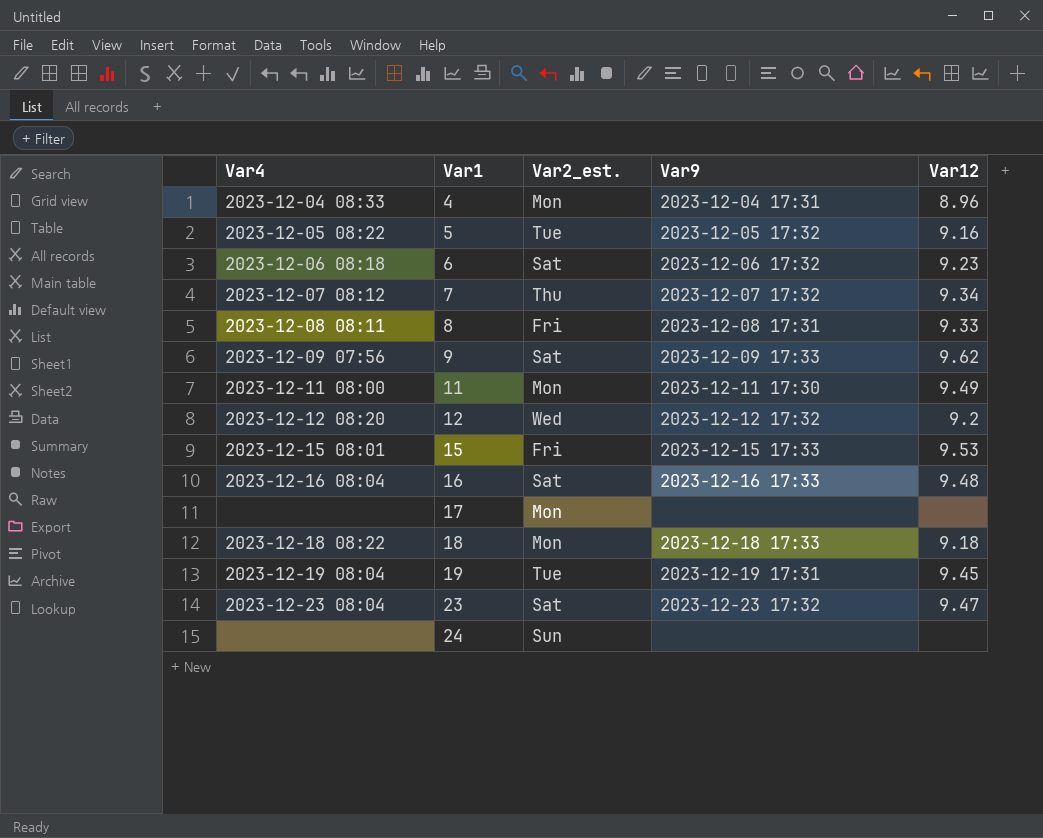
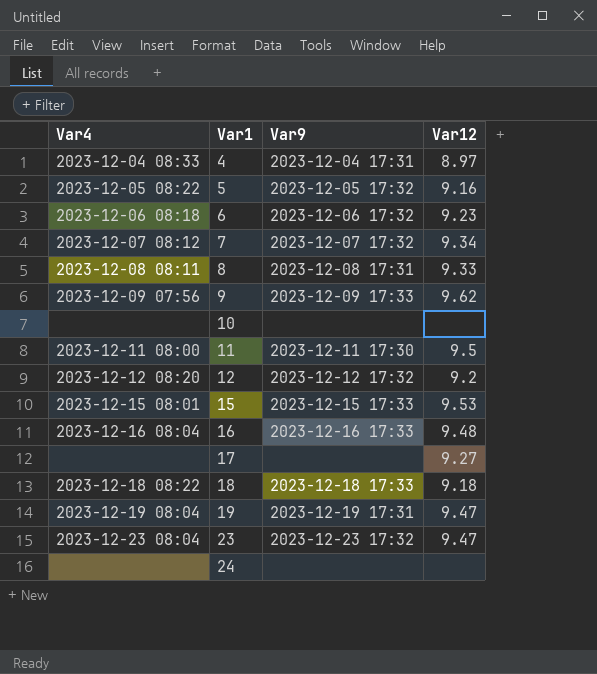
column Var2_est. | position: 3 -> none
4 | Var12: 8.96 -> 8.97
row 10: none -> none | none | none
11 | Var12: 9.49 -> 9.5
17 | Var12: none -> 9.27
19 | Var12: 9.45 -> 9.47

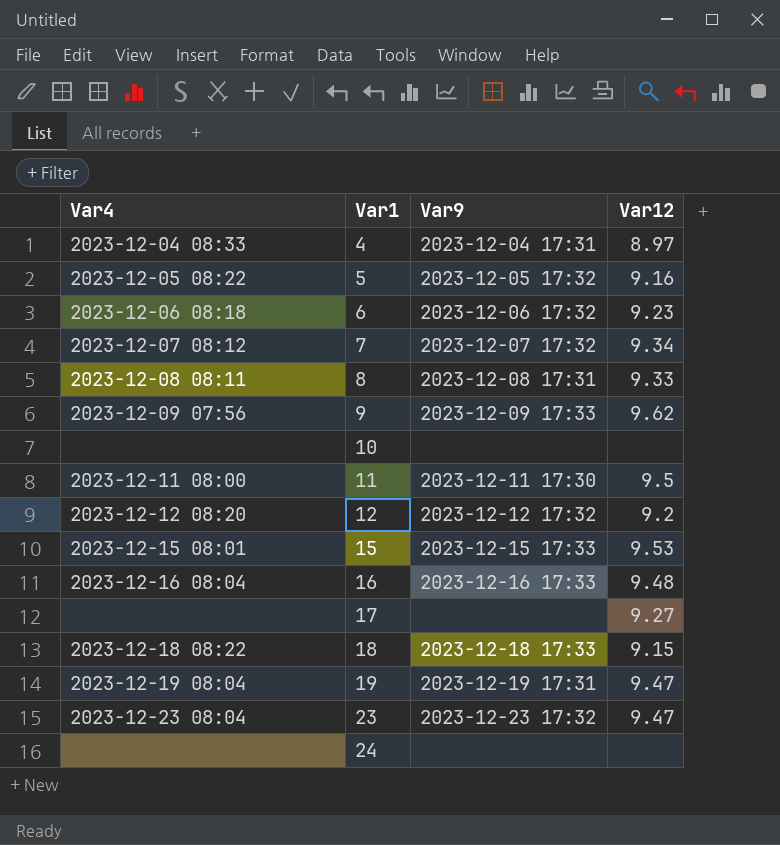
18 | Var12: 9.18 -> 9.15

